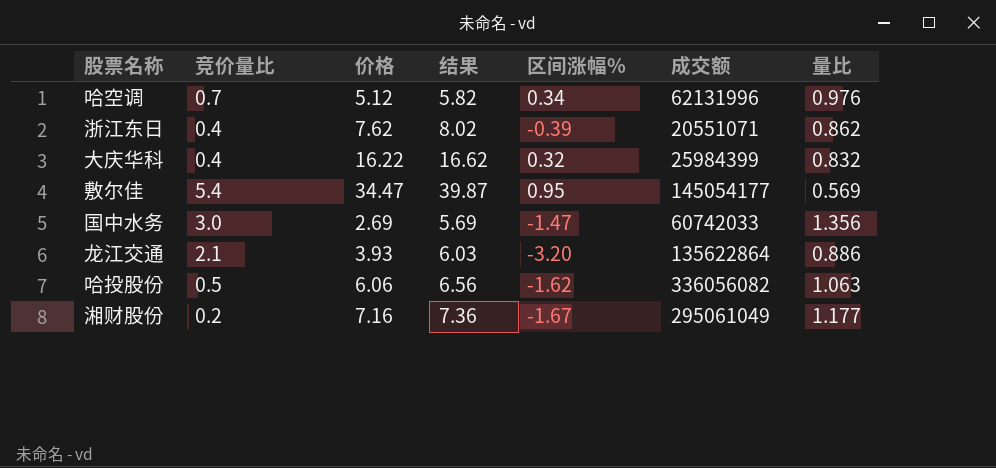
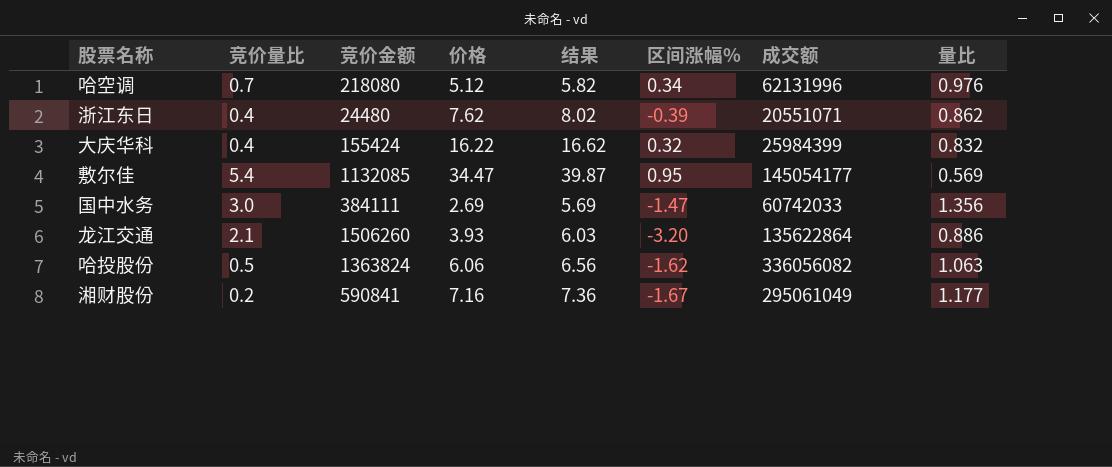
column 竞价金额 | position: none -> 3

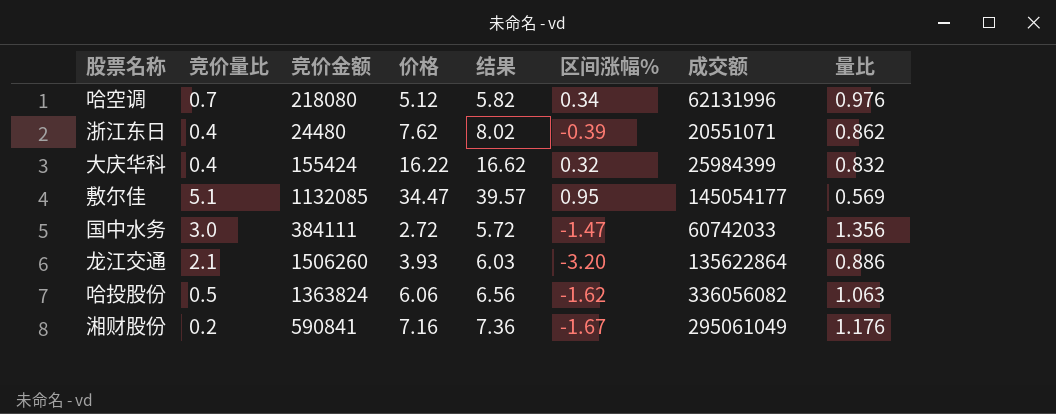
敷尔佳 | 竞价量比: 5.4 -> 5.1
敷尔佳 | 结果: 39.87 -> 39.57
国中水务 | 价格: 2.69 -> 2.72
国中水务 | 结果: 5.69 -> 5.72
湘财股份 | 量比: 1.177 -> 1.176

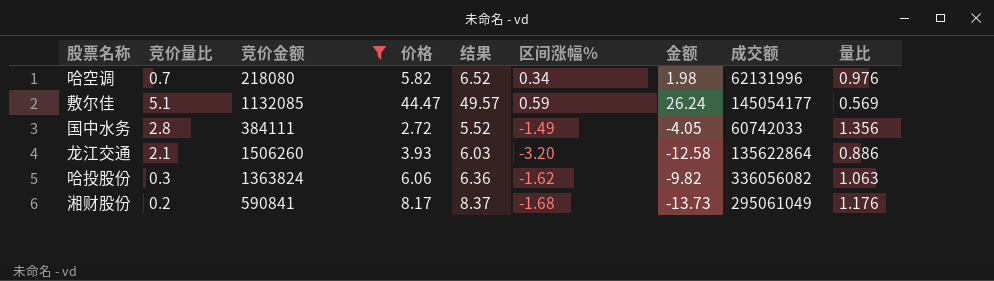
filter: none -> 竞价金额 >= 218080
column 金额 | formula: none -> [价格] * [区间涨幅%]
哈空调 | 价格: 5.12 -> 5.82
哈空调 | 结果: 5.82 -> 6.52
敷尔佳 | 价格: 34.47 -> 44.47
敷尔佳 | 结果: 39.57 -> 49.57
敷尔佳 | 区间涨幅%: 0.95 -> 0.59
国中水务 | 竞价量比: 3.0 -> 2.8
国中水务 | 结果: 5.72 -> 5.52
国中水务 | 区间涨幅%: -1.47 -> -1.49
哈投股份 | 竞价量比: 0.5 -> 0.3
哈投股份 | 结果: 6.56 -> 6.36
湘财股份 | 价格: 7.16 -> 8.17
湘财股份 | 结果: 7.36 -> 8.37
湘财股份 | 区间涨幅%: -1.67 -> -1.68

